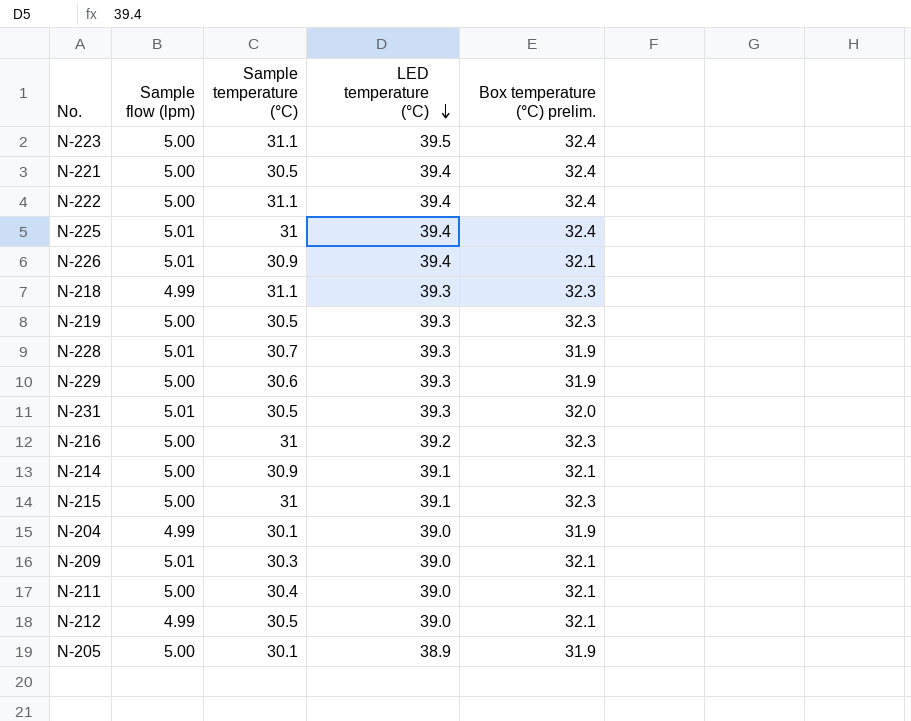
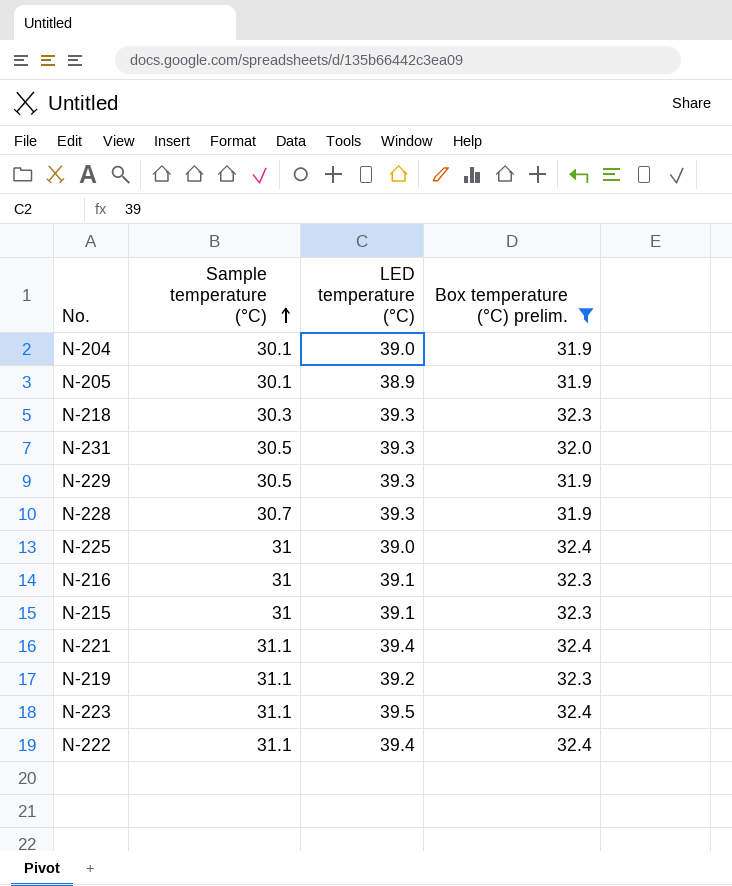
filter: none -> Box temperature (°C) prelim. != 32.1
row order: LED temperature (°C) descending -> Sample temperature (°C) ascending
column Sample flow (lpm) | position: 2 -> none
N-218 | Sample temperature (°C): 31.1 -> 30.3
N-229 | Sample temperature (°C): 30.6 -> 30.5
N-225 | LED temperature (°C): 39.4 -> 39.0
N-216 | LED temperature (°C): 39.2 -> 39.1
N-221 | Sample temperature (°C): 30.5 -> 31.1
N-219 | Sample temperature (°C): 30.5 -> 31.1
N-219 | LED temperature (°C): 39.3 -> 39.2

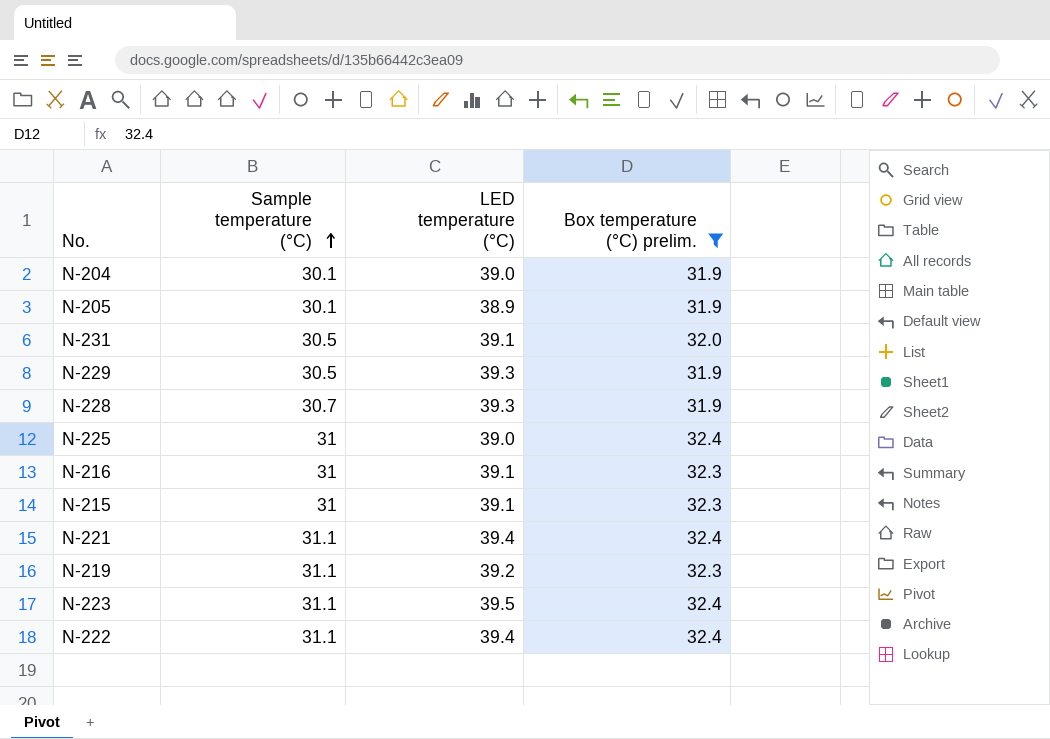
row N-218: 30.3 | 39.3 | 32.3 -> none
N-231 | LED temperature (°C): 39.3 -> 39.1

